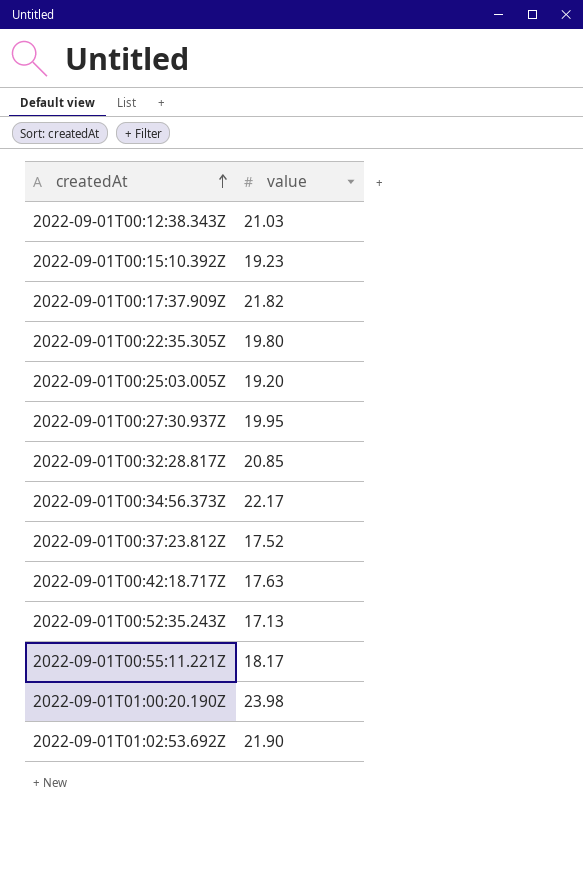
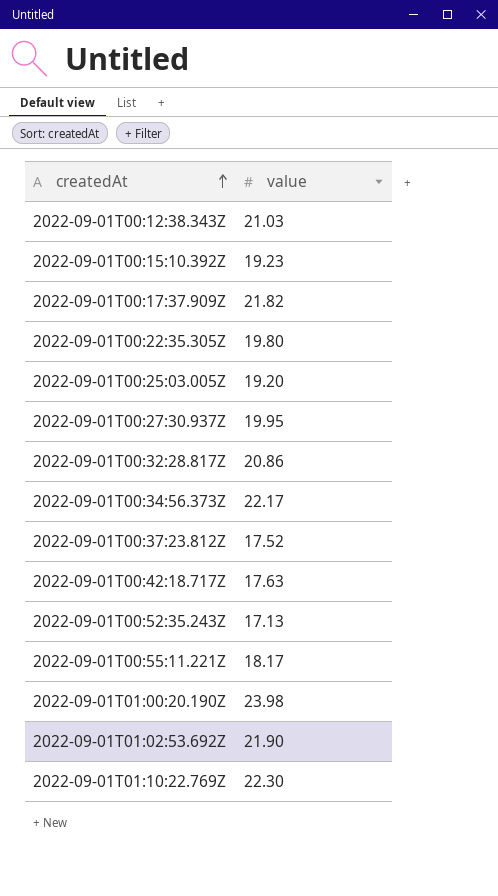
2022-09-01T00:32:28.817Z | value: 20.85 -> 20.86
row 2022-09-01T01:10:22.769Z: none -> 22.30

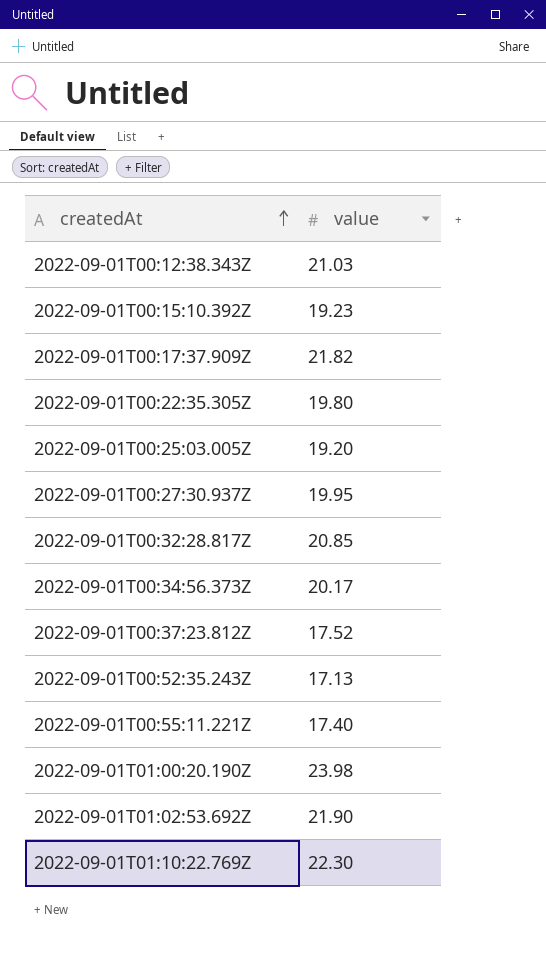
row 2022-09-01T00:42:18.717Z: 17.63 -> none
2022-09-01T00:32:28.817Z | value: 20.86 -> 20.85
2022-09-01T00:34:56.373Z | value: 22.17 -> 20.17
2022-09-01T00:55:11.221Z | value: 18.17 -> 17.40

